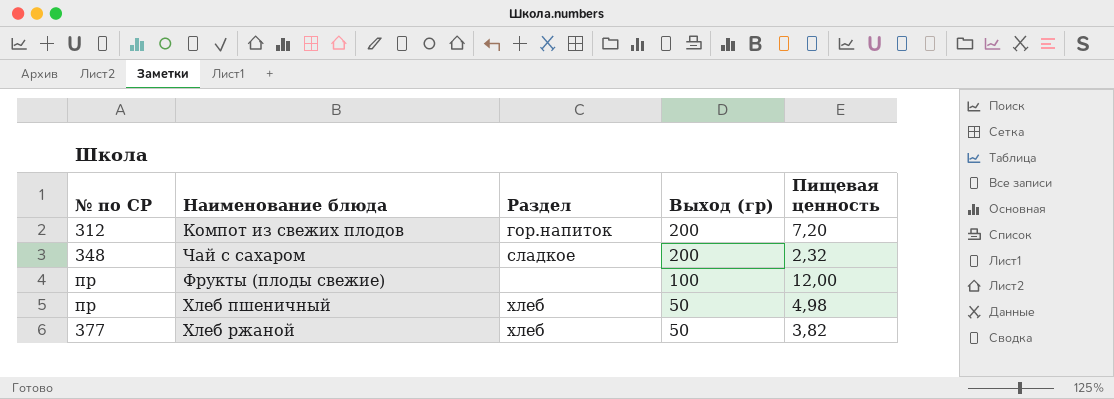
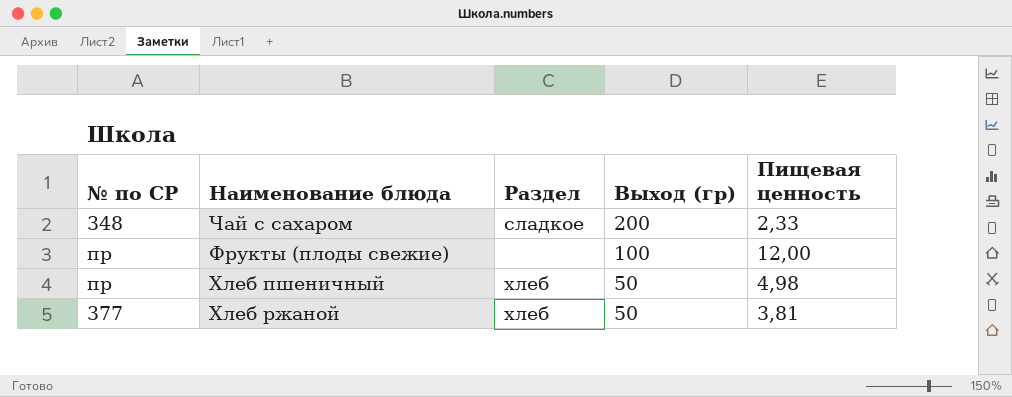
row Компот из свежих плодов: 312 | гор.напиток | 200 | 7,20 -> none
Чай с сахаром | Пищевая ценность: 2,32 -> 2,33
Хлеб ржаной | Пищевая ценность: 3,82 -> 3,81

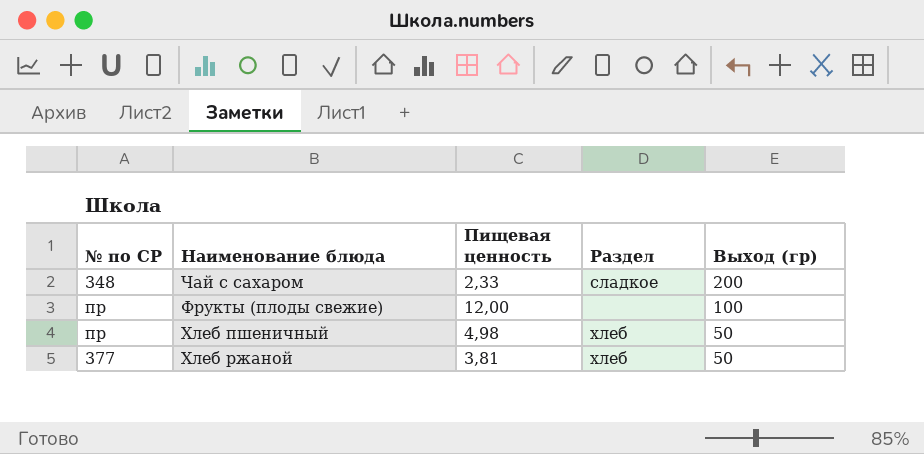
column Пищевая ценность | position: 5 -> 3

